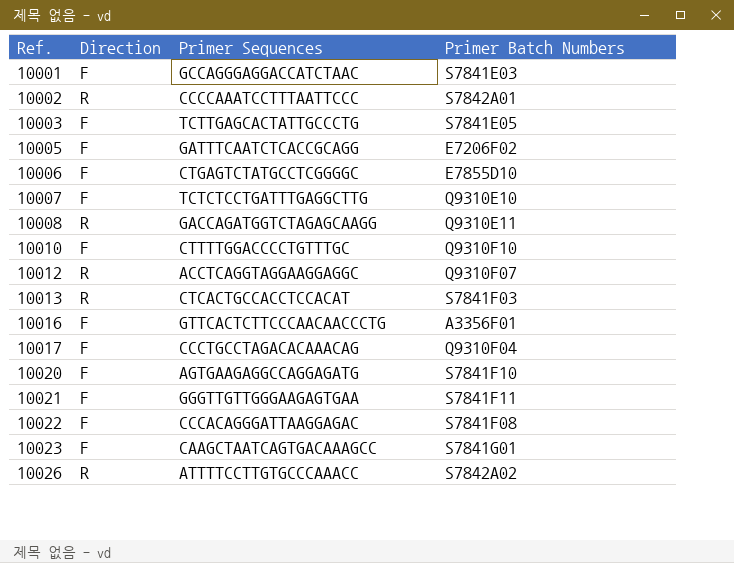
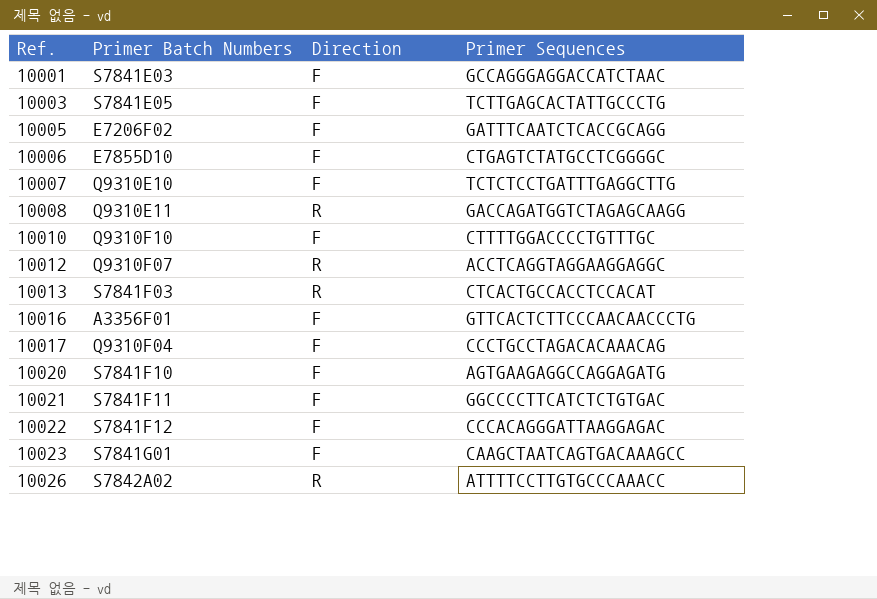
column Primer Batch Numbers | position: 4 -> 2
row 10002: R | CCCCAAATCCTTTAATTCCC | S7842A01 -> none
10021 | Primer Sequences: GGGTTGTTGGGAAGAGTGAA -> GGCCCCTTCATCTCTGTGAC
10022 | Primer Batch Numbers: S7841F08 -> S7841F12

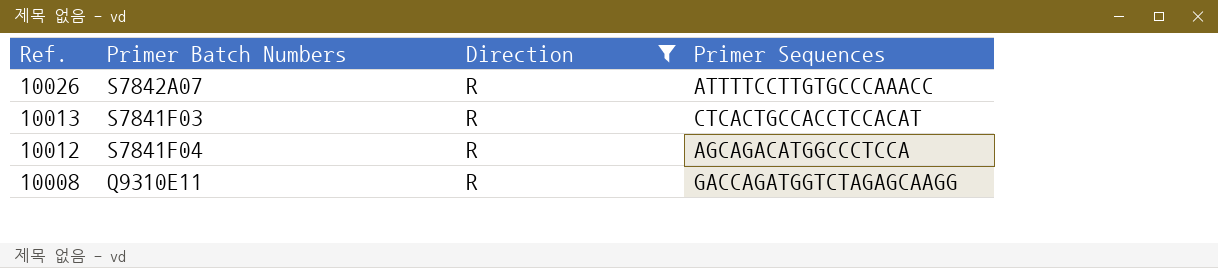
filter: none -> Direction = R
row order: Ref. ascending -> Ref. descending
10026 | Primer Batch Numbers: S7842A02 -> S7842A07
10012 | Primer Batch Numbers: Q9310F07 -> S7841F04
10012 | Primer Sequences: ACCTCAGGTAGGAAGGAGGC -> AGCAGACATGGCCCTCCA

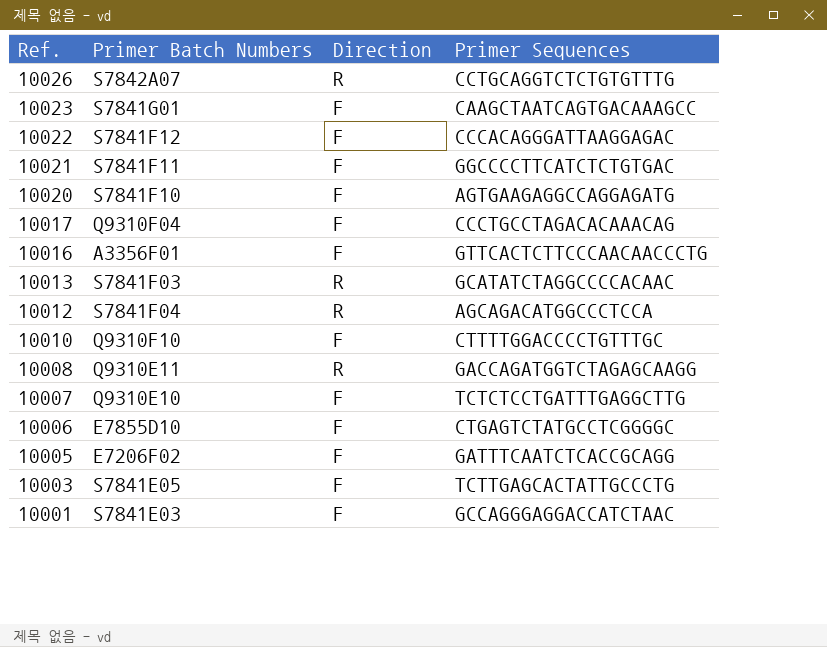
filter: Direction = R -> none
10026 | Primer Sequences: ATTTTCCTTGTGCCCAAACC -> CCTGCAGGTCTCTGTGTTTG
10013 | Primer Sequences: CTCACTGCCACCTCCACAT -> GCATATCTAGGCCCCACAAC

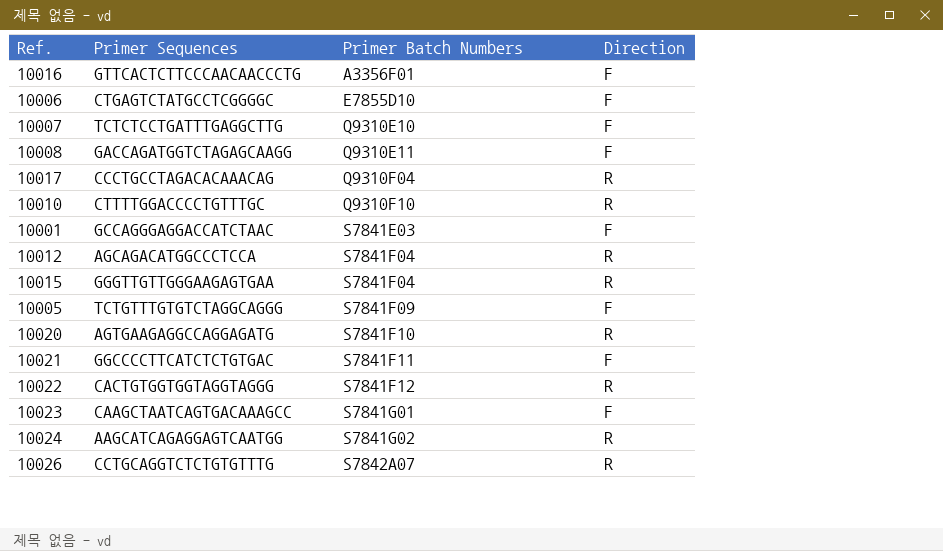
row order: Ref. descending -> Primer Batch Numbers ascending
column Primer Sequences | position: 4 -> 2
row 10013: S7841F03 | R | GCATATCTAGGCCCCACAAC -> none
row 10003: S7841E05 | F | TCTTGAGCACTATTGCCCTG -> none
10008 | Direction: R -> F
10017 | Direction: F -> R
10010 | Direction: F -> R
row 10015: none -> GGGTTGTTGGGAAGAGTGAA | S7841F04 | R
10005 | Primer Sequences: GATTTCAATCTCACCGCAGG -> TCTGTTTGTGTCTAGGCAGGG
10005 | Primer Batch Numbers: E7206F02 -> S7841F09
10020 | Direction: F -> R
10022 | Primer Sequences: CCCACAGGGATTAAGGAGAC -> CACTGTGGTGGTAGGTAGGG
10022 | Direction: F -> R
row 10024: none -> AAGCATCAGAGGAGTCAATGG | S7841G02 | R

